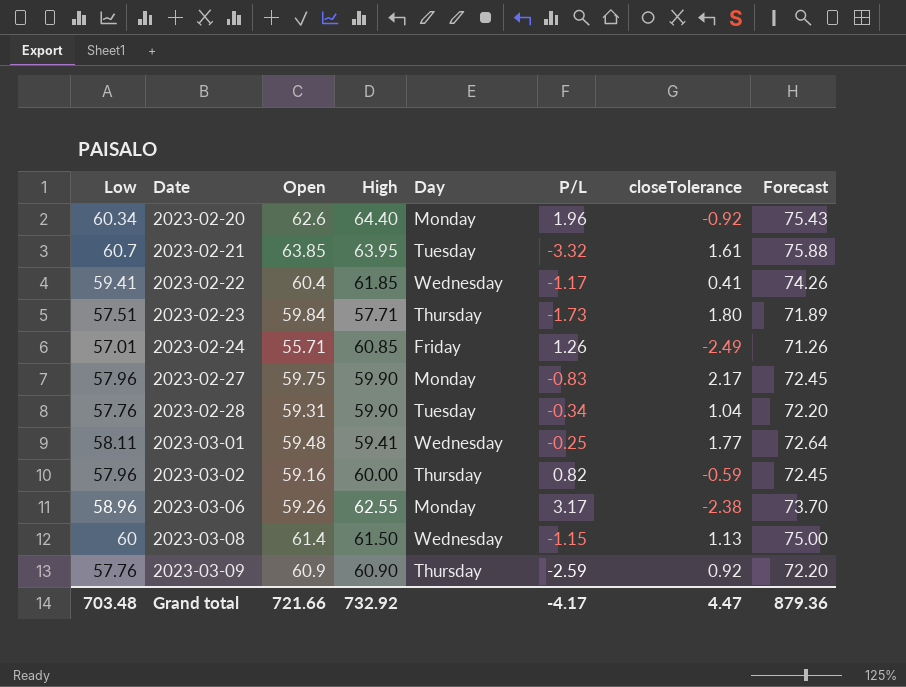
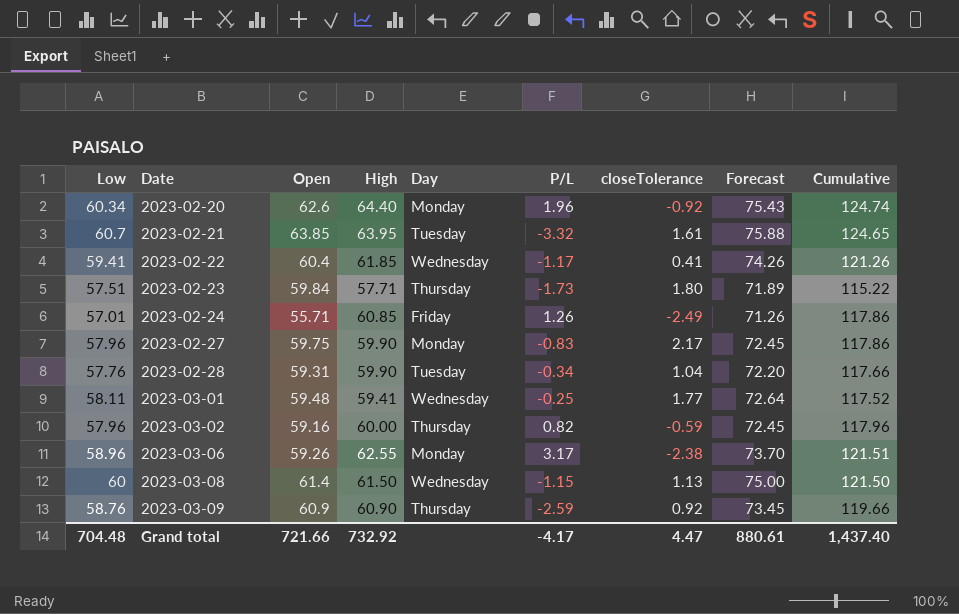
column Cumulative | formula: none -> [Low] + [High]
2023-03-09 | Low: 57.76 -> 58.76
2023-03-09 | Forecast: 72.20 -> 73.45
Grand total | Low: 703.48 -> 704.48
Grand total | Forecast: 879.36 -> 880.61

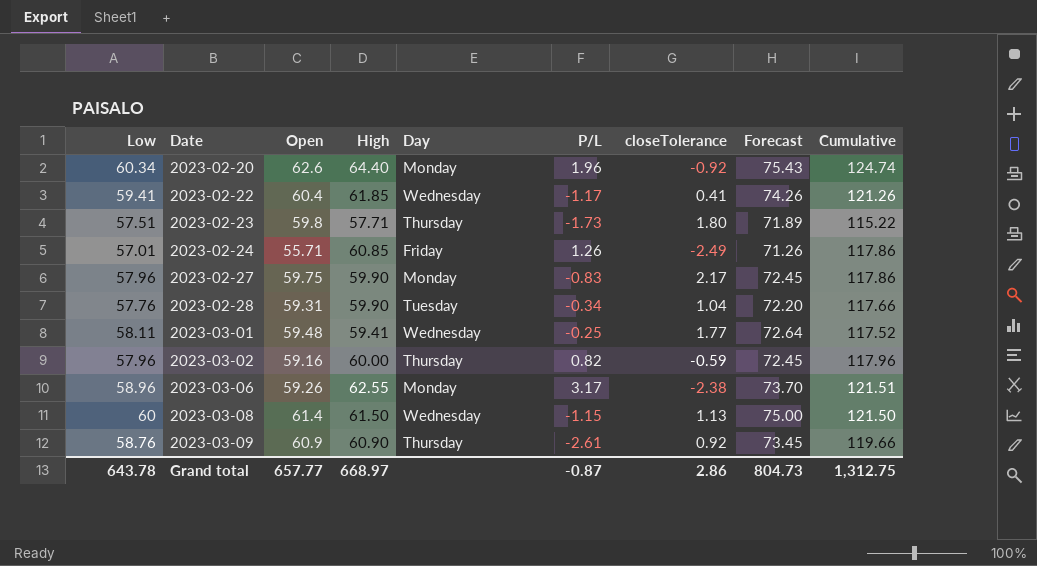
row 2023-02-21: 60.7 | 63.85 | 63.95 | Tuesday | -3.32 | 1.61 | 75.88 | 124.65 -> none
2023-02-23 | Open: 59.84 -> 59.8
2023-03-09 | P/L: -2.59 -> -2.61
Grand total | Low: 704.48 -> 643.78
Grand total | Open: 721.66 -> 657.77
Grand total | High: 732.92 -> 668.97
Grand total | P/L: -4.17 -> -0.87
Grand total | closeTolerance: 4.47 -> 2.86
Grand total | Forecast: 880.61 -> 804.73
Grand total | Cumulative: 1,437.40 -> 1,312.75

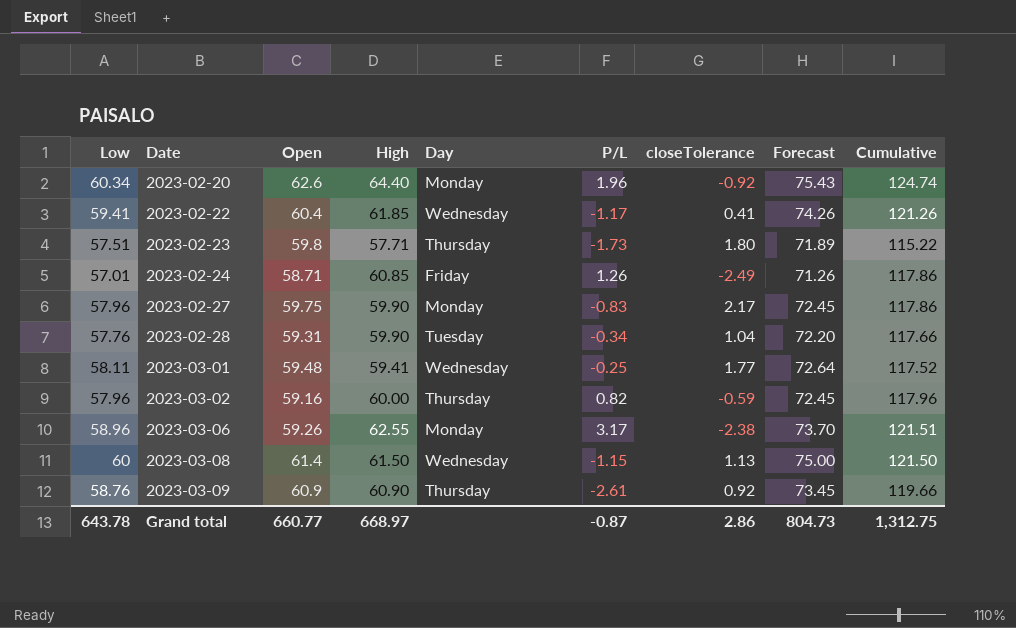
2023-02-24 | Open: 55.71 -> 58.71
Grand total | Open: 657.77 -> 660.77

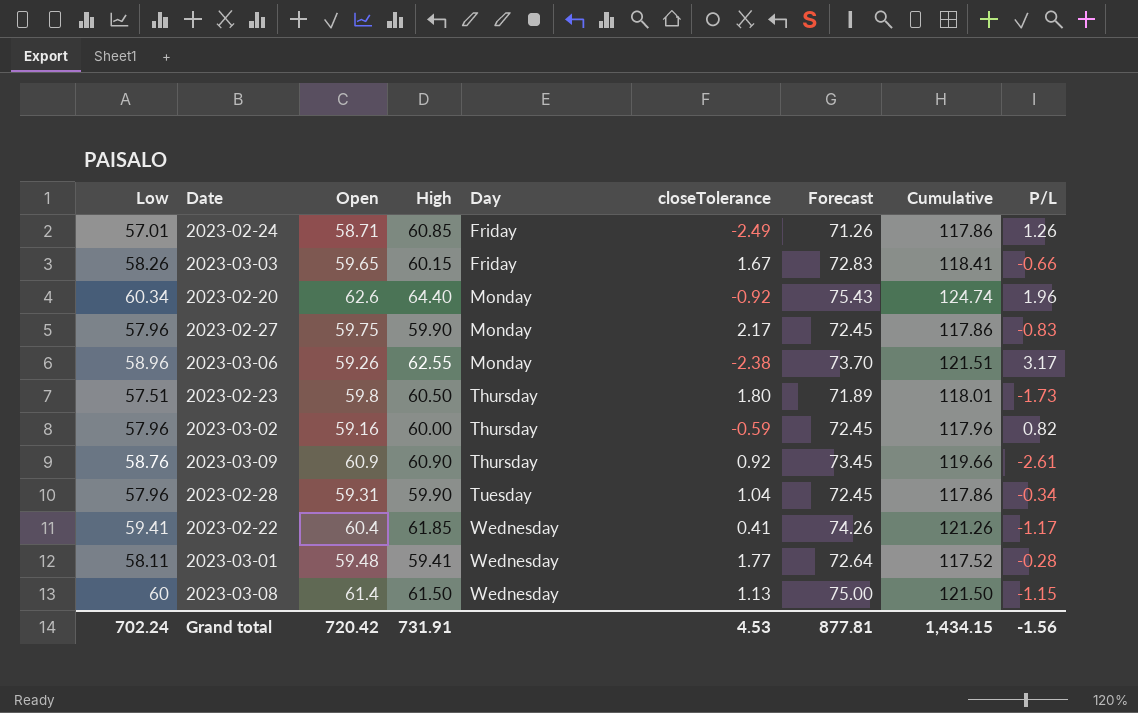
row order: Date ascending -> Day ascending
column P/L | position: 6 -> 9
row 2023-03-03: none -> 58.26 | 59.65 | 60.15 | Friday | 1.67 | 72.83 | 118.41 | -0.66
2023-02-23 | High: 57.71 -> 60.50
2023-02-23 | Cumulative: 115.22 -> 118.01
2023-02-28 | Low: 57.76 -> 57.96
2023-02-28 | Forecast: 72.20 -> 72.45
2023-02-28 | Cumulative: 117.66 -> 117.86
2023-03-01 | P/L: -0.25 -> -0.28
Grand total | Low: 643.78 -> 702.24
Grand total | Open: 660.77 -> 720.42
Grand total | High: 668.97 -> 731.91
Grand total | closeTolerance: 2.86 -> 4.53
Grand total | Forecast: 804.73 -> 877.81
Grand total | Cumulative: 1,312.75 -> 1,434.15
Grand total | P/L: -0.87 -> -1.56

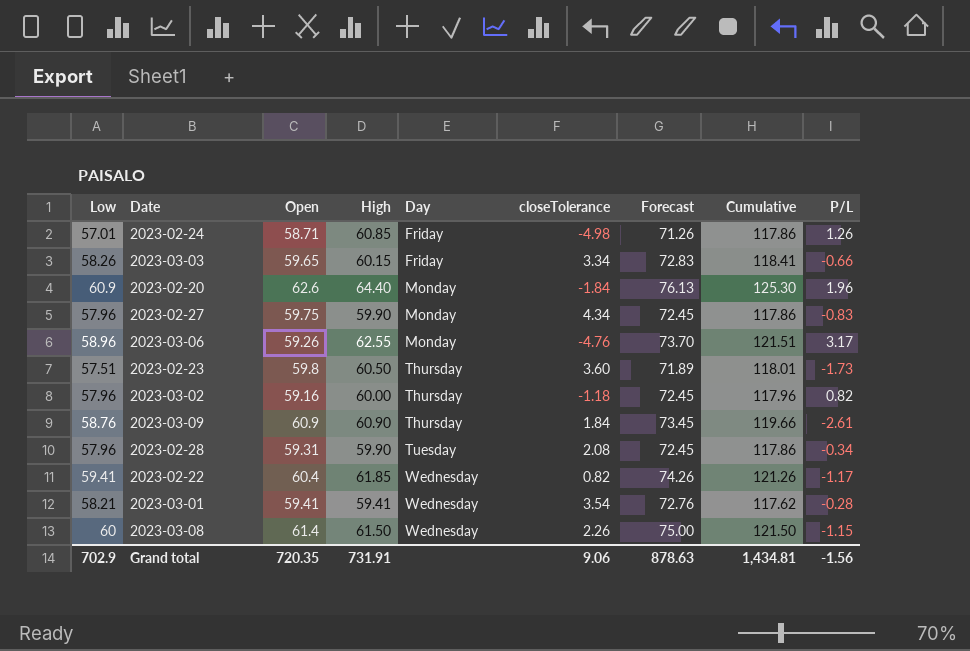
2023-02-24 | closeTolerance: -2.49 -> -4.98
2023-03-03 | closeTolerance: 1.67 -> 3.34
2023-02-20 | Low: 60.34 -> 60.9
2023-02-20 | closeTolerance: -0.92 -> -1.84
2023-02-20 | Forecast: 75.43 -> 76.13
2023-02-20 | Cumulative: 124.74 -> 125.30
2023-02-27 | closeTolerance: 2.17 -> 4.34
2023-03-06 | closeTolerance: -2.38 -> -4.76
2023-02-23 | closeTolerance: 1.80 -> 3.60
2023-03-02 | closeTolerance: -0.59 -> -1.18
2023-03-09 | closeTolerance: 0.92 -> 1.84
2023-02-28 | closeTolerance: 1.04 -> 2.08
2023-02-22 | closeTolerance: 0.41 -> 0.82
2023-03-01 | Low: 58.11 -> 58.21
2023-03-01 | Open: 59.48 -> 59.41
2023-03-01 | closeTolerance: 1.77 -> 3.54
2023-03-01 | Forecast: 72.64 -> 72.76
2023-03-01 | Cumulative: 117.52 -> 117.62
2023-03-08 | closeTolerance: 1.13 -> 2.26
Grand total | Low: 702.24 -> 702.9
Grand total | Open: 720.42 -> 720.35
Grand total | closeTolerance: 4.53 -> 9.06
Grand total | Forecast: 877.81 -> 878.63
Grand total | Cumulative: 1,434.15 -> 1,434.81

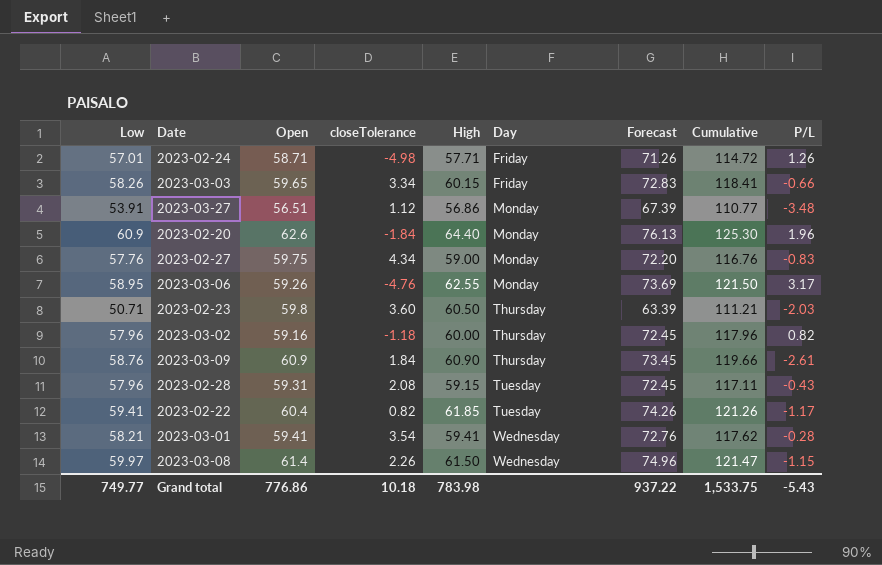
column closeTolerance | position: 6 -> 4
2023-02-24 | High: 60.85 -> 57.71
2023-02-24 | Cumulative: 117.86 -> 114.72
row 2023-03-27: none -> 53.91 | 56.51 | 1.12 | 56.86 | Monday | 67.39 | 110.77 | -3.48
2023-02-27 | Low: 57.96 -> 57.76
2023-02-27 | High: 59.90 -> 59.00
2023-02-27 | Forecast: 72.45 -> 72.20
2023-02-27 | Cumulative: 117.86 -> 116.76
2023-03-06 | Low: 58.96 -> 58.95
2023-03-06 | Forecast: 73.70 -> 73.69
2023-03-06 | Cumulative: 121.51 -> 121.50
2023-02-23 | Low: 57.51 -> 50.71
2023-02-23 | Forecast: 71.89 -> 63.39
2023-02-23 | Cumulative: 118.01 -> 111.21
2023-02-23 | P/L: -1.73 -> -2.03
2023-02-28 | High: 59.90 -> 59.15
2023-02-28 | Cumulative: 117.86 -> 117.11
2023-02-28 | P/L: -0.34 -> -0.43
2023-02-22 | Day: Wednesday -> Tuesday
2023-03-08 | Low: 60 -> 59.97
2023-03-08 | Forecast: 75.00 -> 74.96
2023-03-08 | Cumulative: 121.50 -> 121.47
Grand total | Low: 702.9 -> 749.77
Grand total | Open: 720.35 -> 776.86
Grand total | closeTolerance: 9.06 -> 10.18
Grand total | High: 731.91 -> 783.98
Grand total | Forecast: 878.63 -> 937.22
Grand total | Cumulative: 1,434.81 -> 1,533.75
Grand total | P/L: -1.56 -> -5.43

